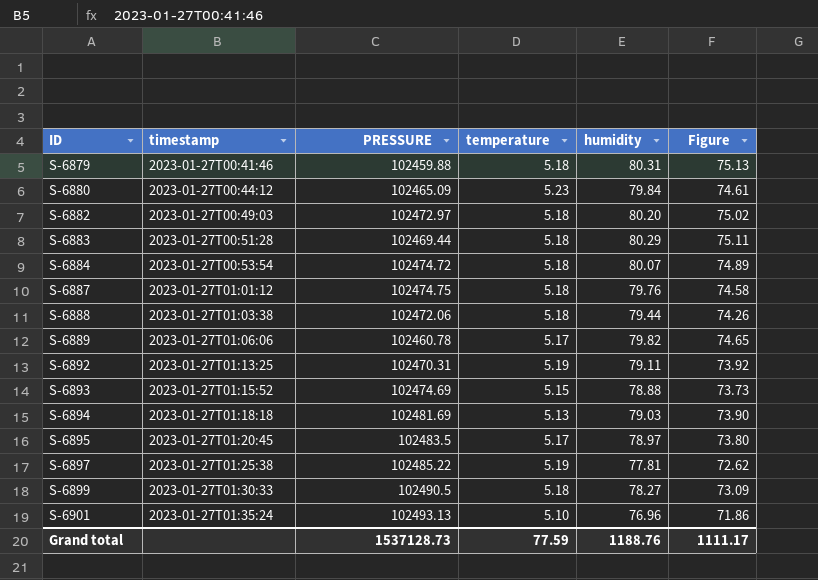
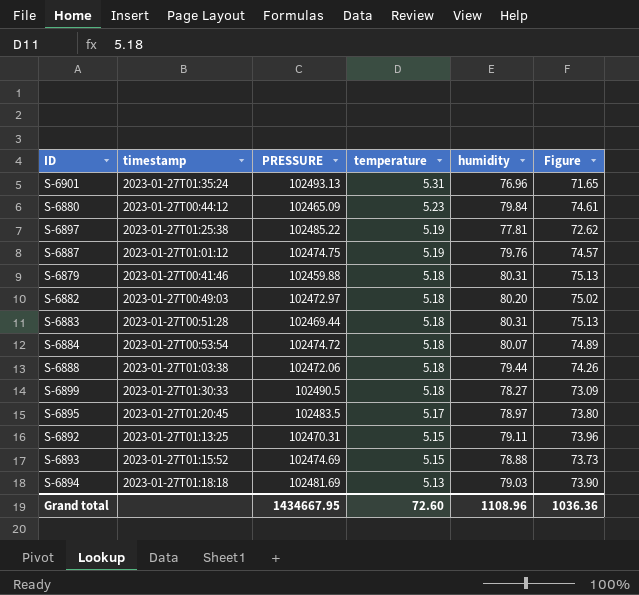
row order: ID ascending -> temperature descending
row S-6889: 2023-01-27T01:06:06 | 102460.78 | 5.17 | 79.82 | 74.65 -> none
S-6901 | temperature: 5.10 -> 5.31
S-6901 | Figure: 71.86 -> 71.65
S-6887 | temperature: 5.18 -> 5.19
S-6887 | Figure: 74.58 -> 74.57
S-6883 | humidity: 80.29 -> 80.31
S-6883 | Figure: 75.11 -> 75.13
S-6892 | temperature: 5.19 -> 5.15
S-6892 | Figure: 73.92 -> 73.96
Grand total | PRESSURE: 1537128.73 -> 1434667.95
Grand total | temperature: 77.59 -> 72.60
Grand total | humidity: 1188.76 -> 1108.96
Grand total | Figure: 1111.17 -> 1036.36

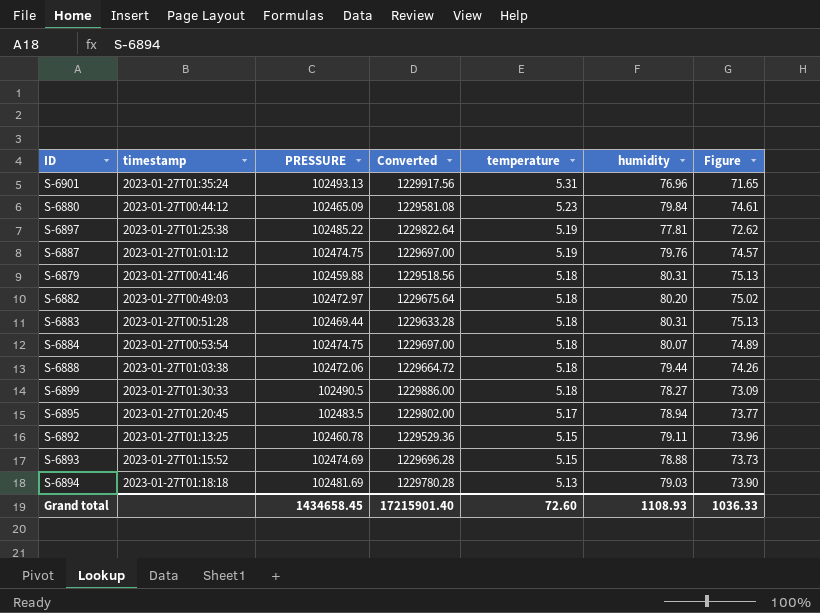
column Converted | formula: none -> [PRESSURE] * 12
S-6884 | PRESSURE: 102474.72 -> 102474.75
S-6895 | humidity: 78.97 -> 78.94
S-6895 | Figure: 73.80 -> 73.77
S-6892 | PRESSURE: 102470.31 -> 102460.78
Grand total | PRESSURE: 1434667.95 -> 1434658.45
Grand total | humidity: 1108.96 -> 1108.93
Grand total | Figure: 1036.36 -> 1036.33

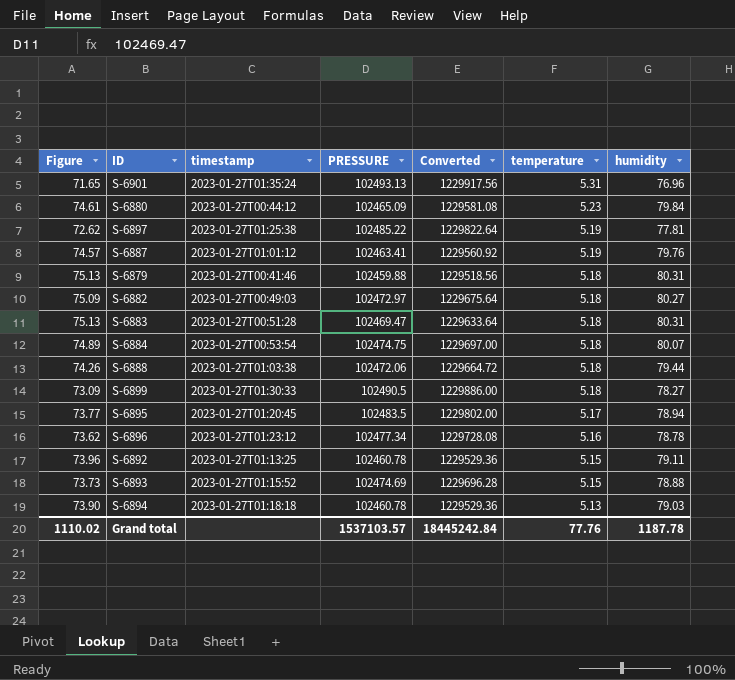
column Figure | position: 7 -> 1
S-6887 | PRESSURE: 102474.75 -> 102463.41
S-6887 | Converted: 1229697.00 -> 1229560.92
S-6882 | Figure: 75.02 -> 75.09
S-6882 | humidity: 80.20 -> 80.27
S-6883 | PRESSURE: 102469.44 -> 102469.47
S-6883 | Converted: 1229633.28 -> 1229633.64
row S-6896: none -> 73.62 | 2023-01-27T01:23:12 | 102477.34 | 1229728.08 | 5.16 | 78.78
S-6894 | PRESSURE: 102481.69 -> 102460.78
S-6894 | Converted: 1229780.28 -> 1229529.36
Grand total | Figure: 1036.33 -> 1110.02
Grand total | PRESSURE: 1434658.45 -> 1537103.57
Grand total | Converted: 17215901.40 -> 18445242.84
Grand total | temperature: 72.60 -> 77.76
Grand total | humidity: 1108.93 -> 1187.78

